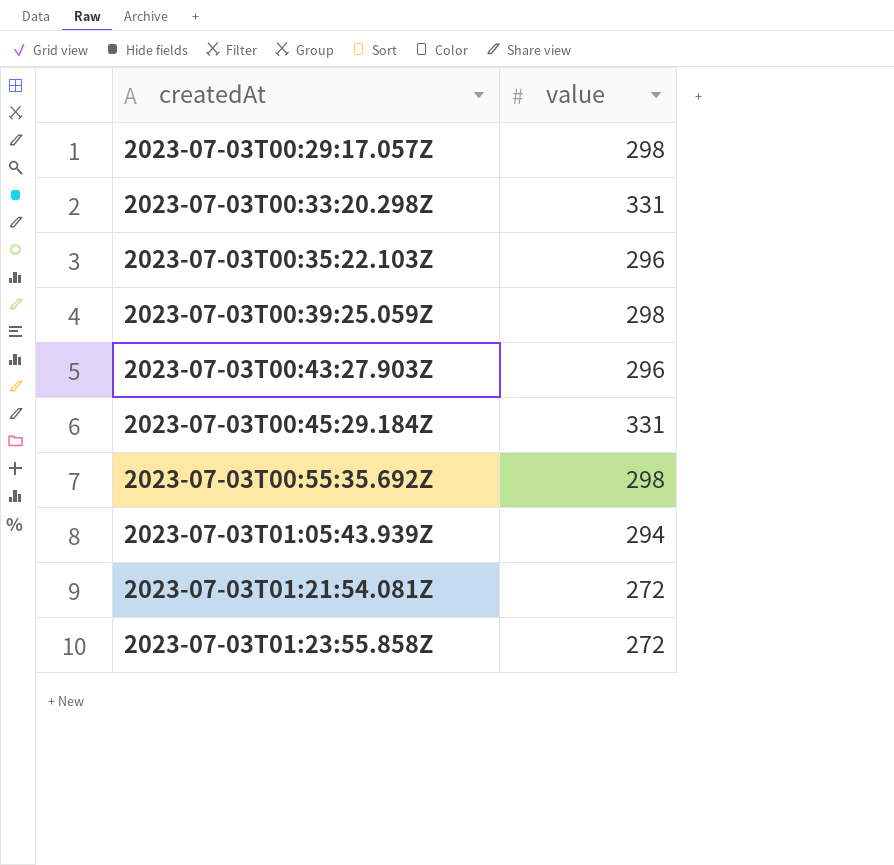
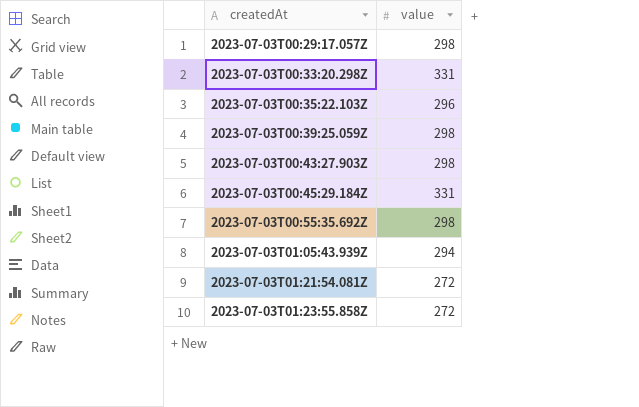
2023-07-03T00:43:27.903Z | value: 296 -> 298

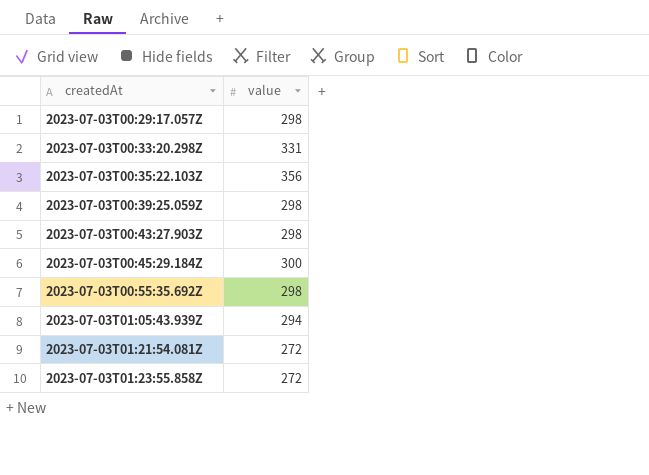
2023-07-03T00:35:22.103Z | value: 296 -> 356
2023-07-03T00:45:29.184Z | value: 331 -> 300

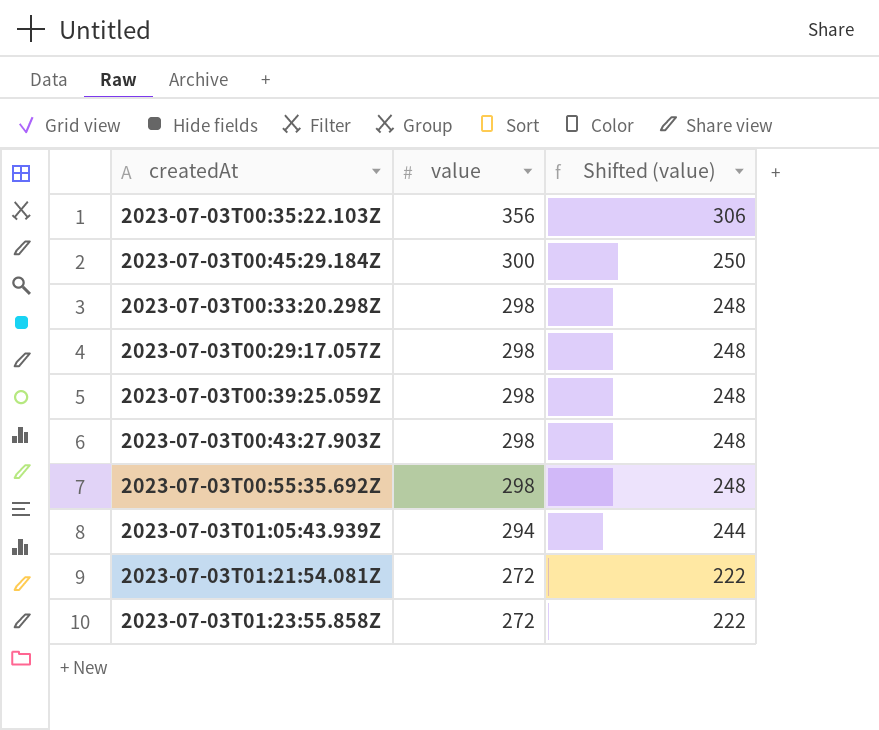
row order: createdAt ascending -> value descending
column Shifted (value) | formula: none -> [value] - 50
2023-07-03T00:33:20.298Z | value: 331 -> 298

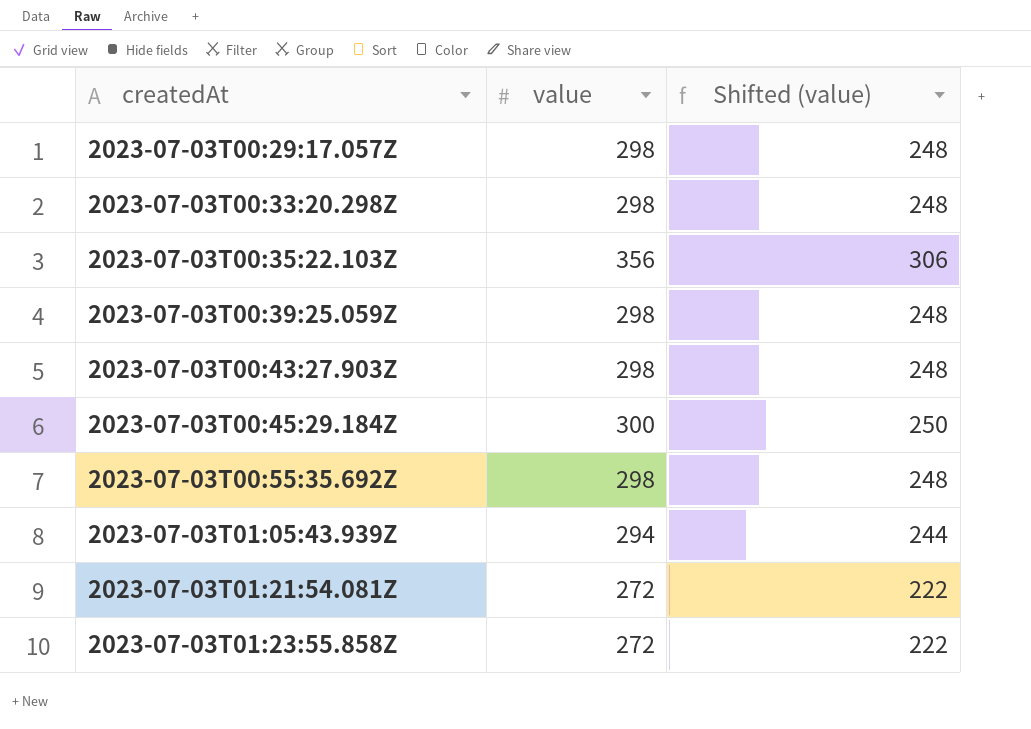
row order: value descending -> createdAt ascending

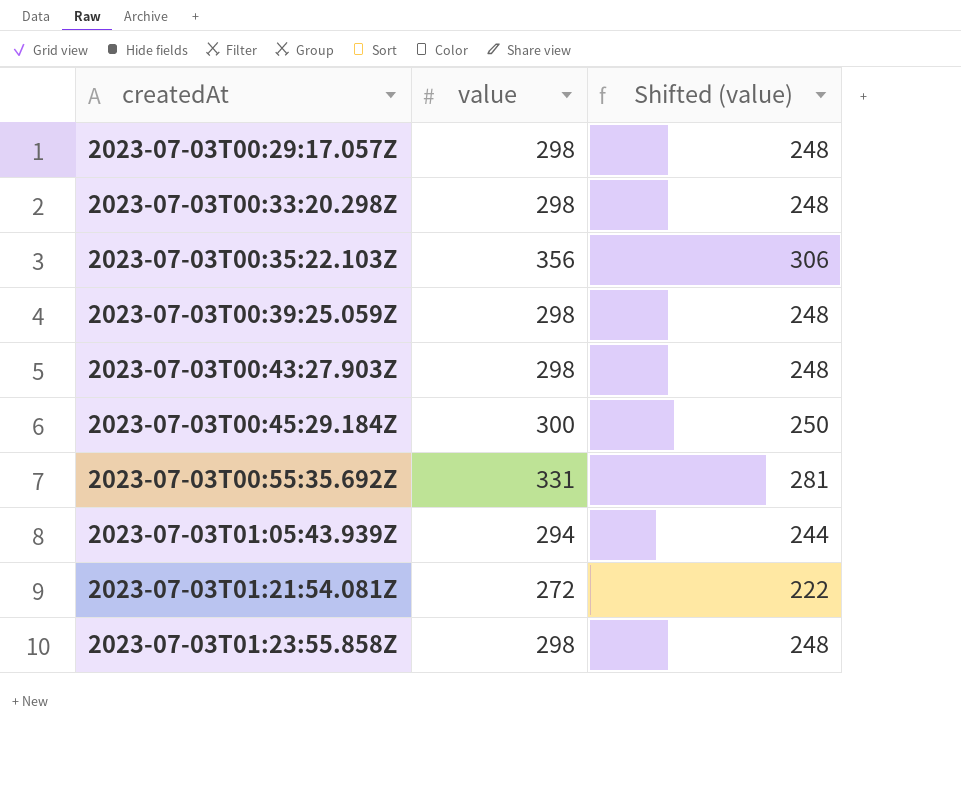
2023-07-03T00:55:35.692Z | value: 298 -> 331
2023-07-03T00:55:35.692Z | Shifted (value): 248 -> 281
2023-07-03T01:23:55.858Z | value: 272 -> 298
2023-07-03T01:23:55.858Z | Shifted (value): 222 -> 248

